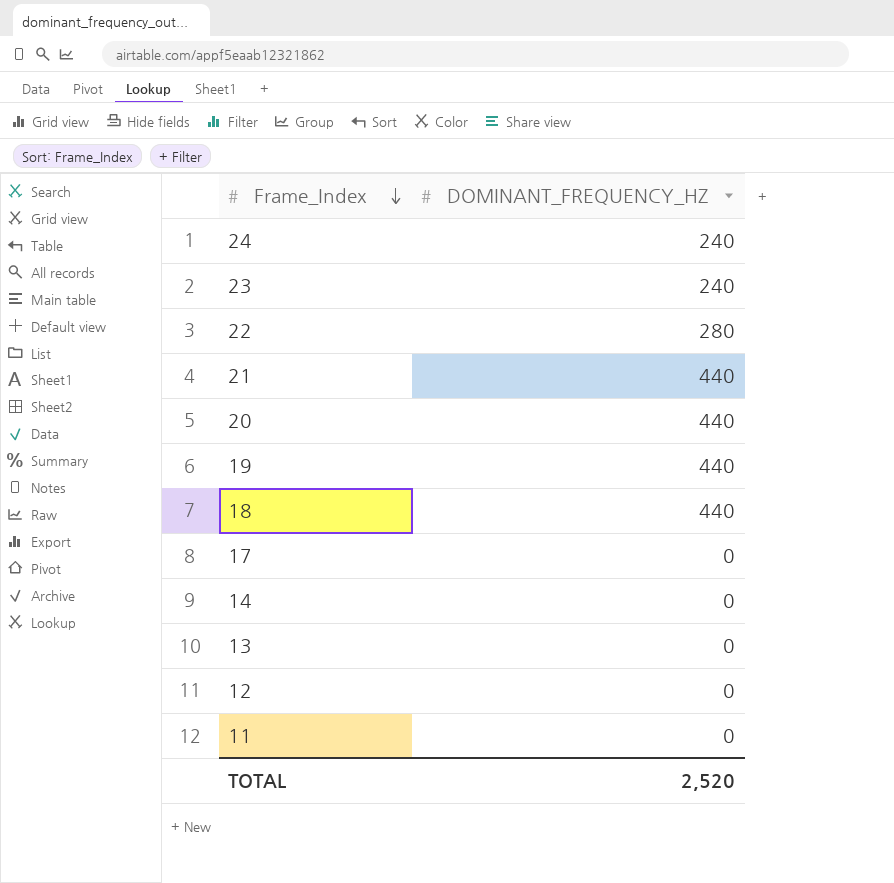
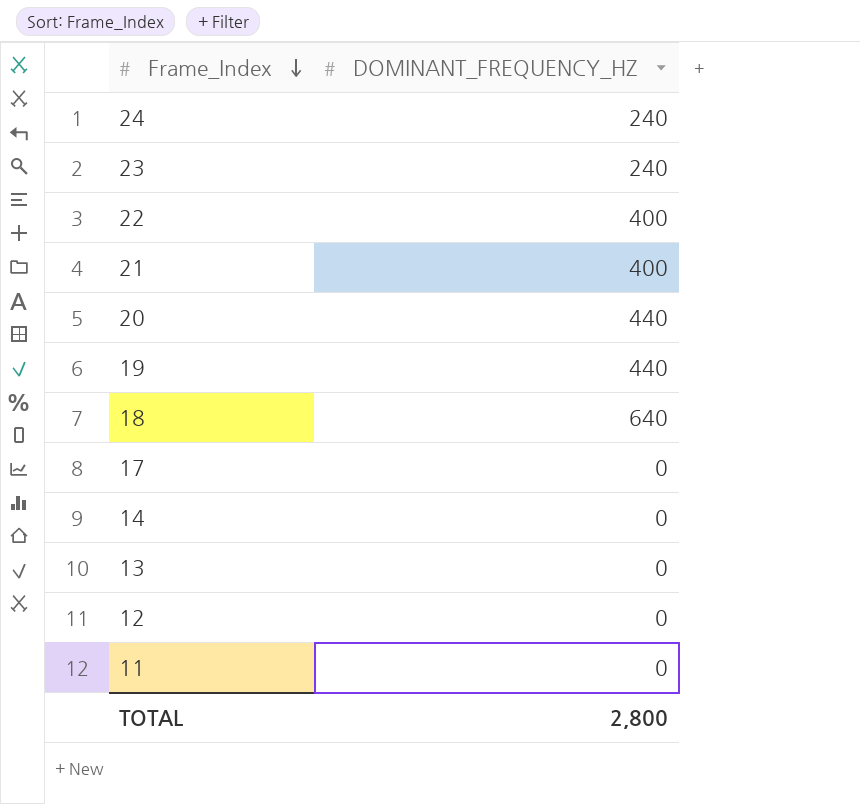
22 | DOMINANT_FREQUENCY_HZ: 280 -> 400
21 | DOMINANT_FREQUENCY_HZ: 440 -> 400
18 | DOMINANT_FREQUENCY_HZ: 440 -> 640
TOTAL | DOMINANT_FREQUENCY_HZ: 2,520 -> 2,800

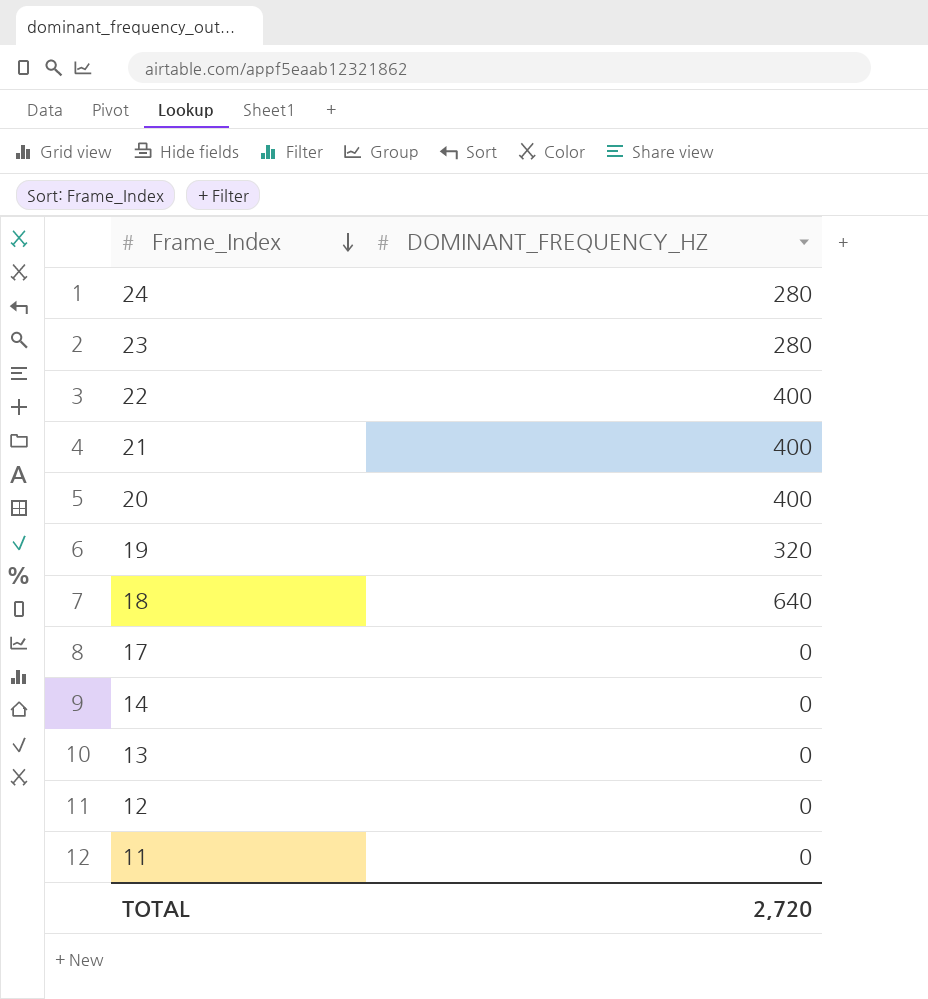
24 | DOMINANT_FREQUENCY_HZ: 240 -> 280
23 | DOMINANT_FREQUENCY_HZ: 240 -> 280
20 | DOMINANT_FREQUENCY_HZ: 440 -> 400
19 | DOMINANT_FREQUENCY_HZ: 440 -> 320
TOTAL | DOMINANT_FREQUENCY_HZ: 2,800 -> 2,720

